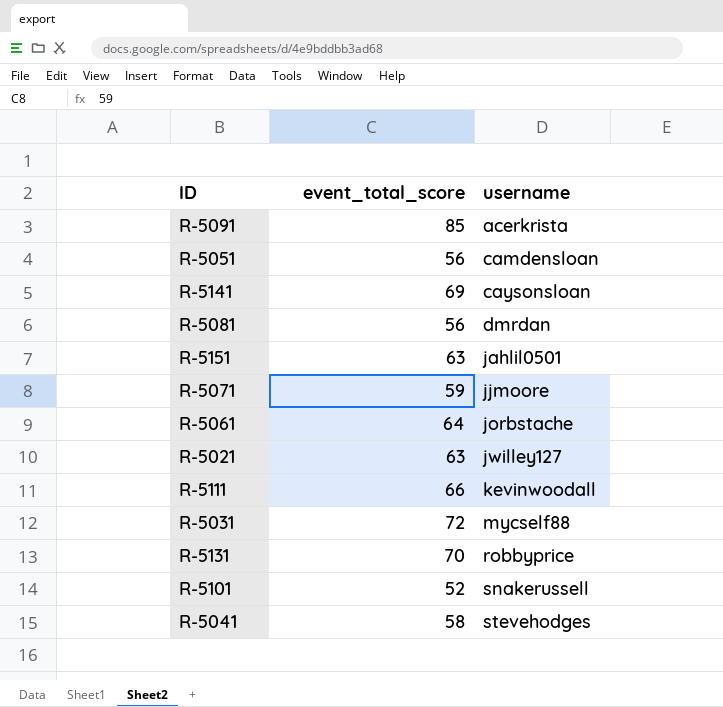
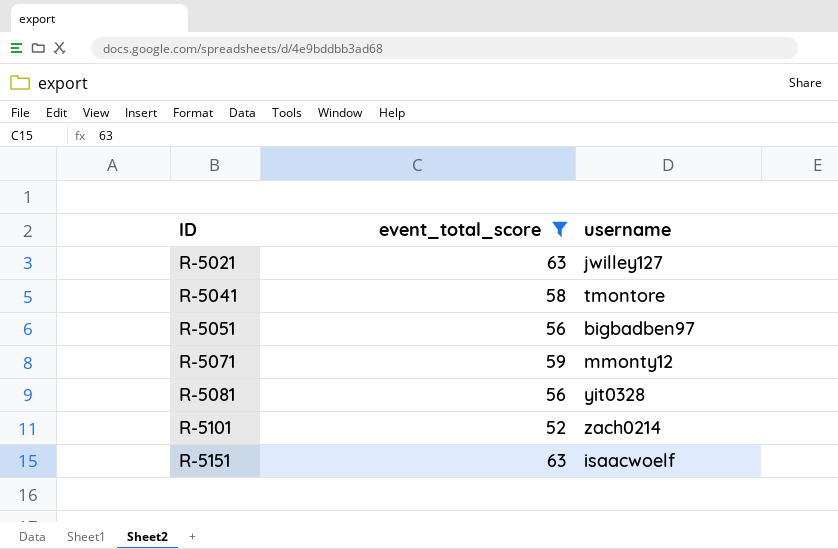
filter: none -> event_total_score <= 63
row order: username ascending -> ID ascending
R-5041 | username: stevehodges -> tmontore
R-5051 | username: camdensloan -> bigbadben97
R-5071 | username: jjmoore -> mmonty12
R-5081 | username: dmrdan -> yit0328
R-5101 | username: snakerussell -> zach0214
R-5151 | username: jahlil0501 -> isaacwoelf

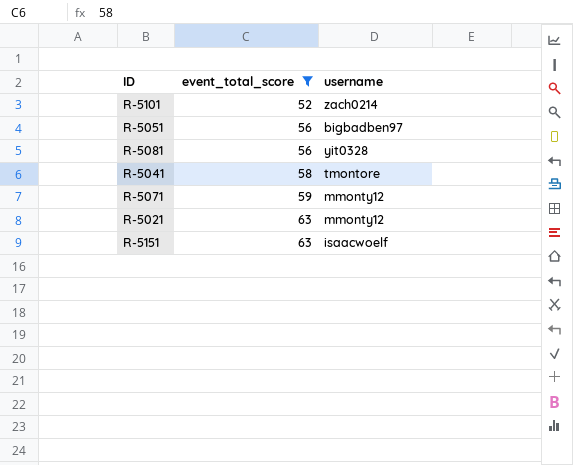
row order: ID ascending -> event_total_score ascending
R-5021 | username: jwilley127 -> mmonty12

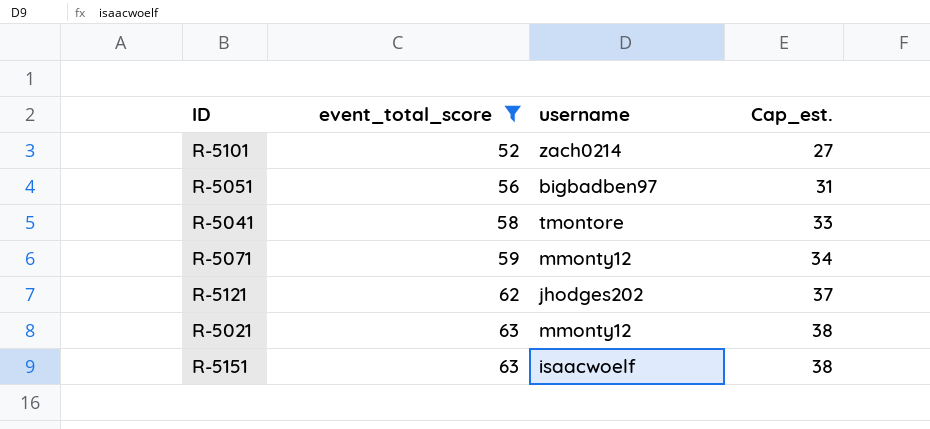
column Cap_est. | formula: none -> [event_total_score] - 25
row R-5081: 56 | yit0328 -> none
row R-5121: none -> 62 | jhodges202 | 37

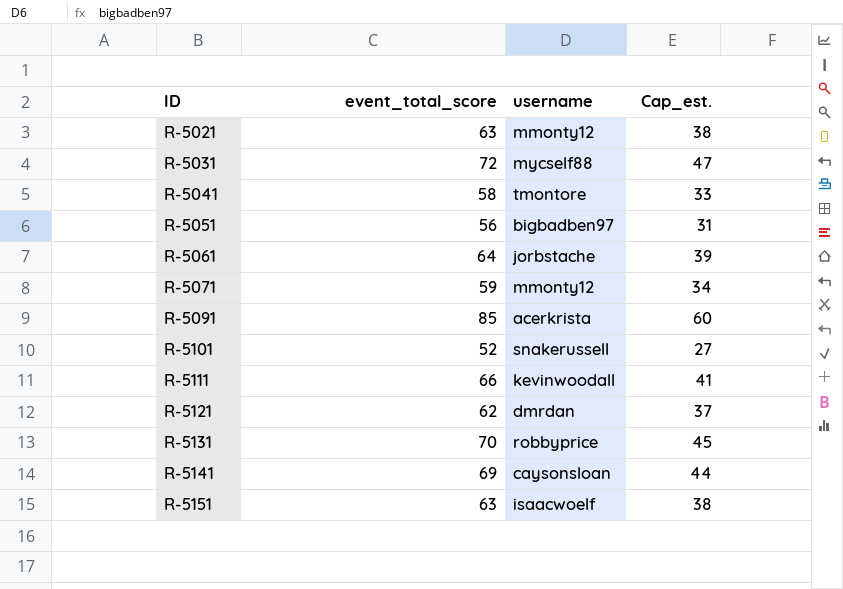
filter: event_total_score <= 63 -> none
row order: event_total_score ascending -> ID ascending
R-5101 | username: zach0214 -> snakerussell
R-5121 | username: jhodges202 -> dmrdan

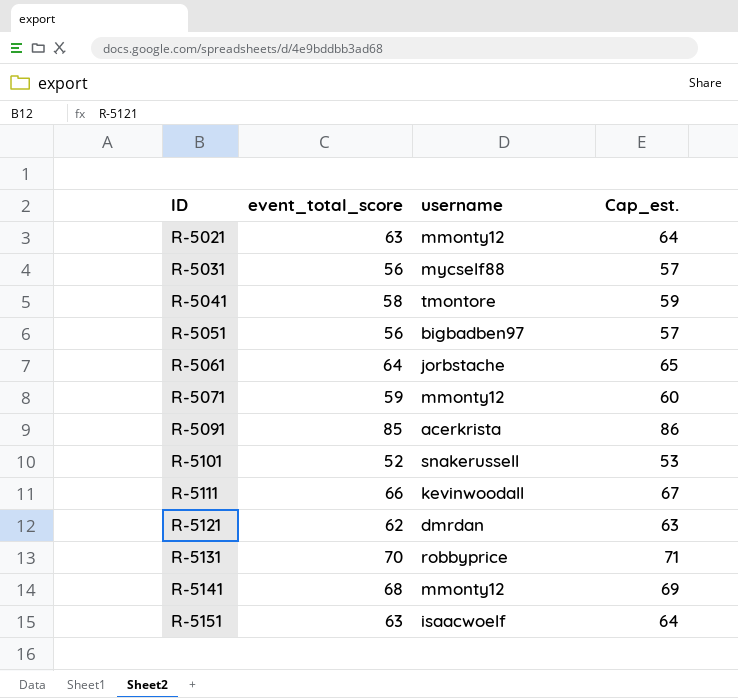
column Cap_est. | formula: [event_total_score] - 25 -> [event_total_score] + 1
R-5031 | event_total_score: 72 -> 56
R-5141 | event_total_score: 69 -> 68
R-5141 | username: caysonsloan -> mmonty12

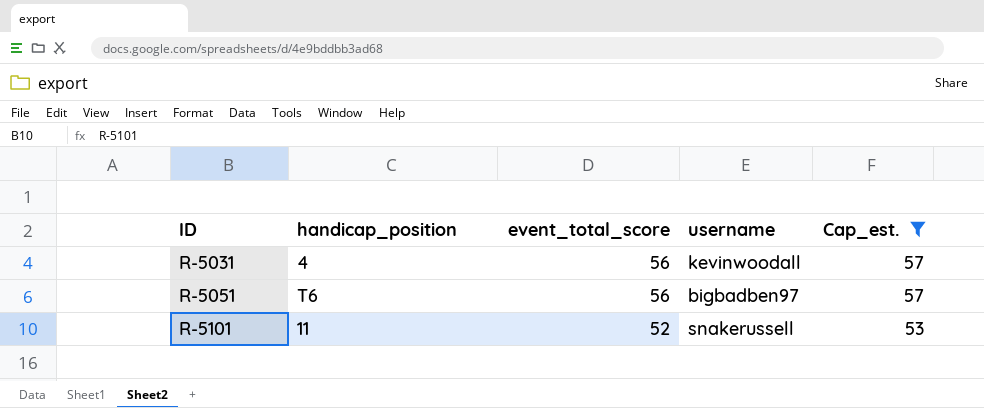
filter: none -> Cap_est. <= 57
column handicap_position | position: none -> 2
R-5031 | username: mycself88 -> kevinwoodall

